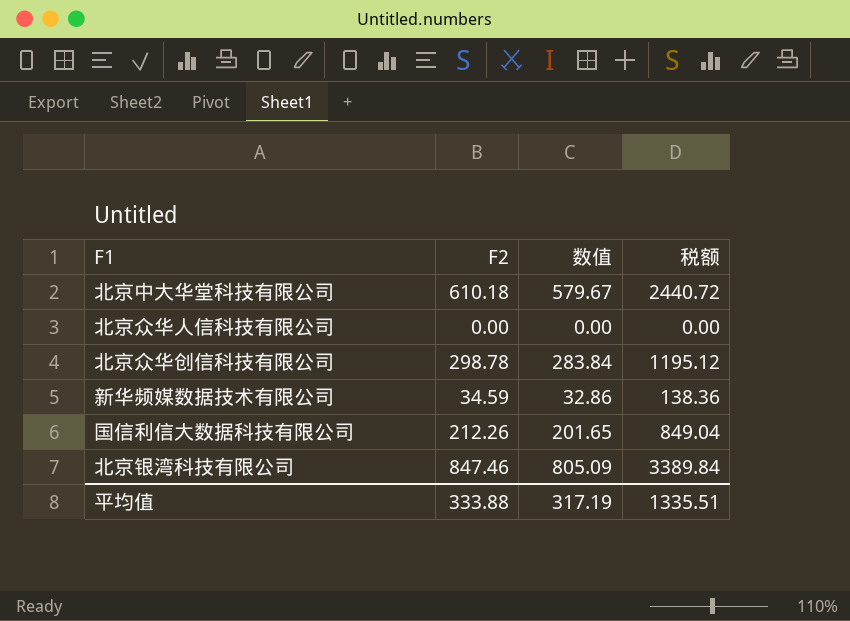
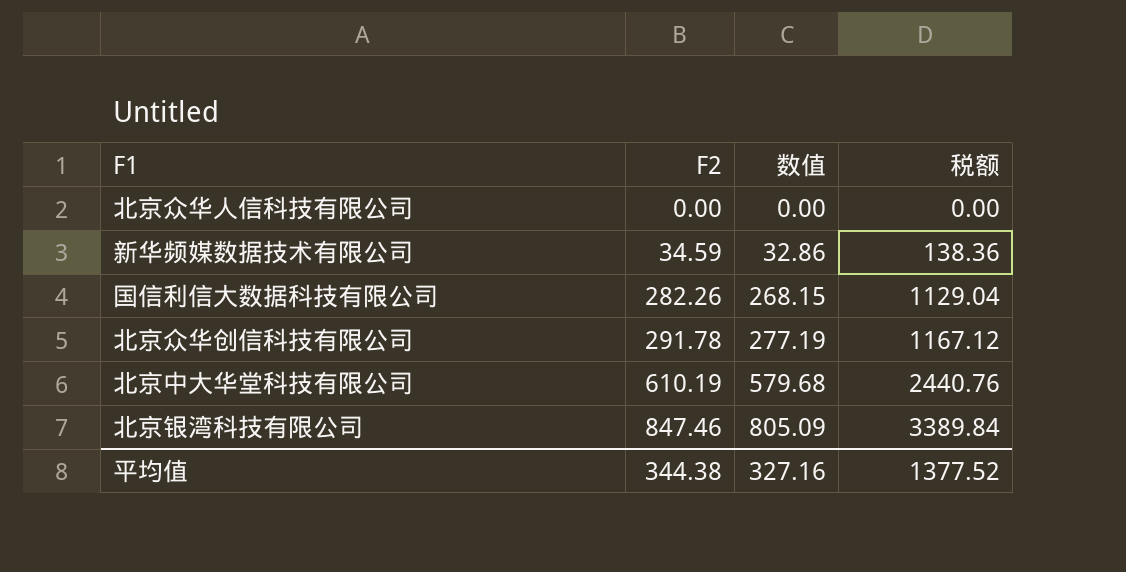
row order: none -> F2 ascending
国信利信大数据科技有限公司 | F2: 212.26 -> 282.26
国信利信大数据科技有限公司 | 数值: 201.65 -> 268.15
国信利信大数据科技有限公司 | 税额: 849.04 -> 1129.04
北京众华创信科技有限公司 | F2: 298.78 -> 291.78
北京众华创信科技有限公司 | 数值: 283.84 -> 277.19
北京众华创信科技有限公司 | 税额: 1195.12 -> 1167.12
北京中大华堂科技有限公司 | F2: 610.18 -> 610.19
北京中大华堂科技有限公司 | 数值: 579.67 -> 579.68
北京中大华堂科技有限公司 | 税额: 2440.72 -> 2440.76
平均值 | F2: 333.88 -> 344.38
平均值 | 数值: 317.19 -> 327.16
平均值 | 税额: 1335.51 -> 1377.52

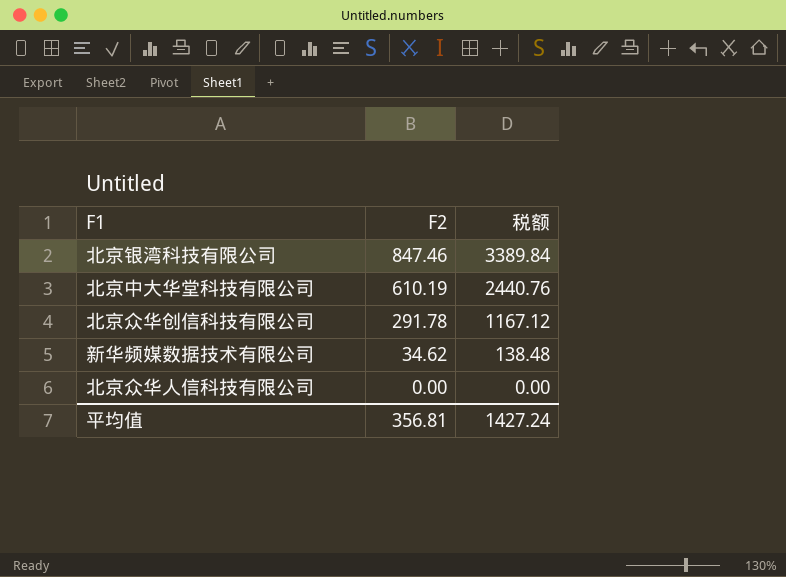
row order: F2 ascending -> F2 descending
column 数值 | formula: [F2] * 0.95 -> none
row 国信利信大数据科技有限公司: 282.26 | 268.15 | 1129.04 -> none
新华频媒数据技术有限公司 | F2: 34.59 -> 34.62
新华频媒数据技术有限公司 | 税额: 138.36 -> 138.48
平均值 | F2: 344.38 -> 356.81
平均值 | 税额: 1377.52 -> 1427.24

